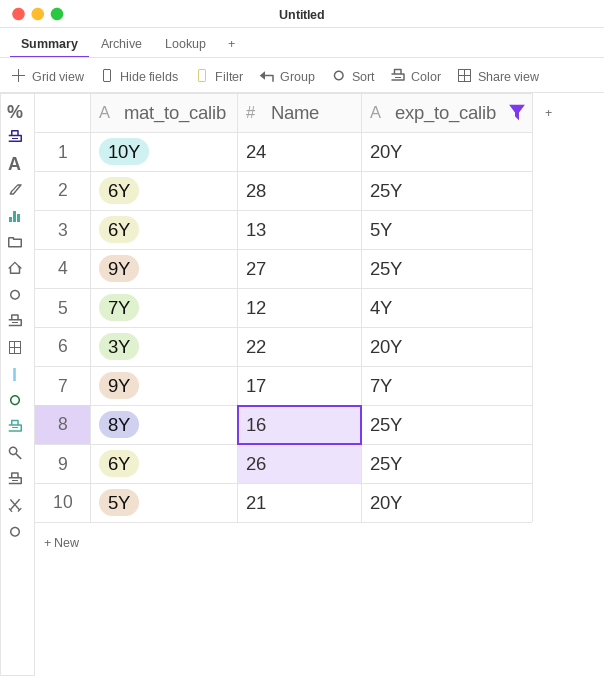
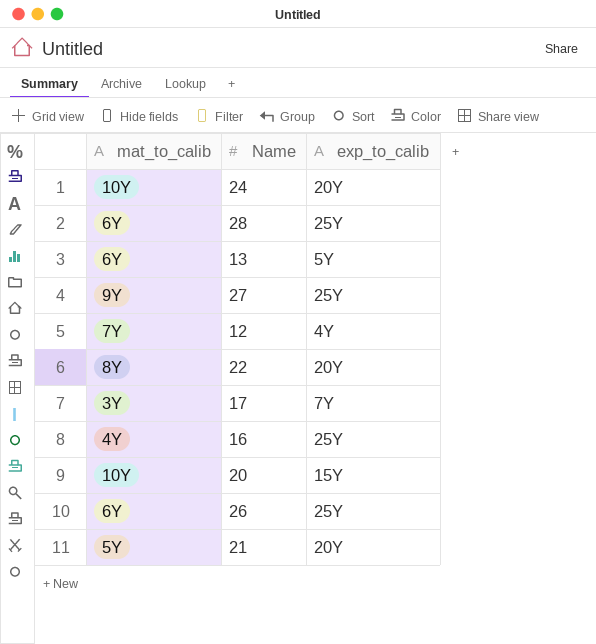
filter: exp_to_calib != 15Y -> none
22 | mat_to_calib: 3Y -> 8Y
17 | mat_to_calib: 9Y -> 3Y
16 | mat_to_calib: 8Y -> 4Y

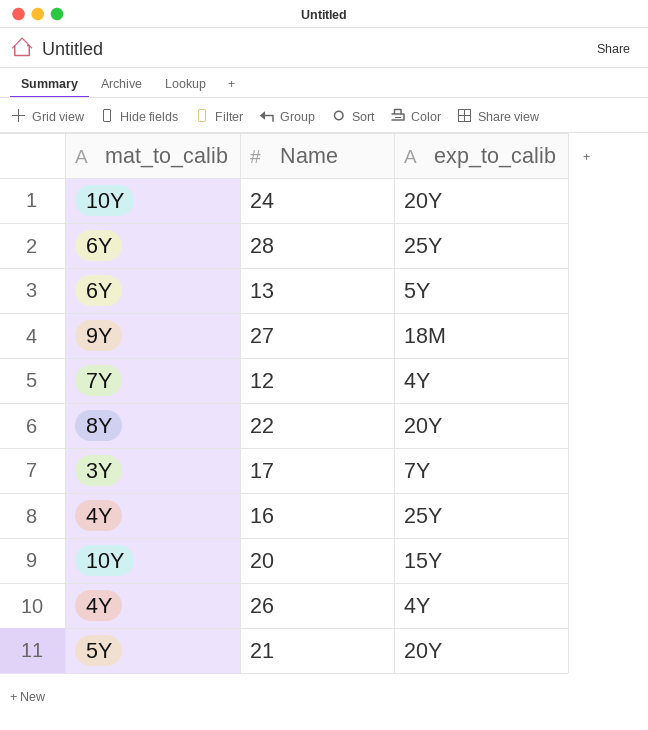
27 | exp_to_calib: 25Y -> 18M
26 | mat_to_calib: 6Y -> 4Y
26 | exp_to_calib: 25Y -> 4Y

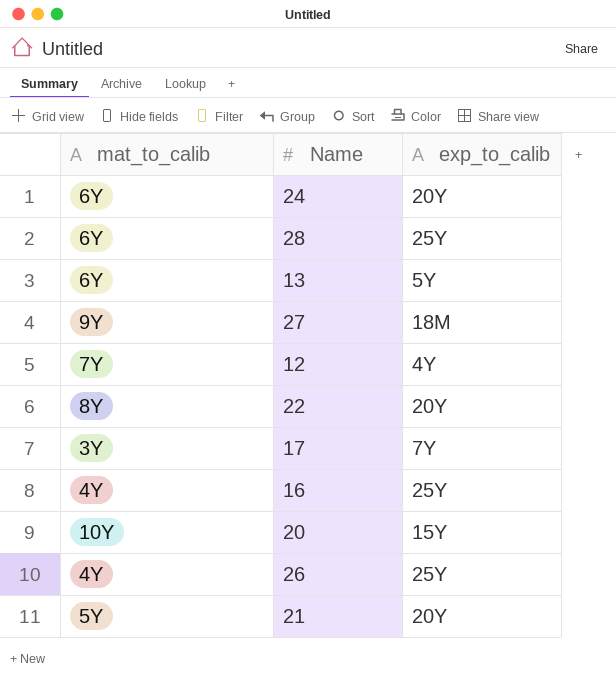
24 | mat_to_calib: 10Y -> 6Y
26 | exp_to_calib: 4Y -> 25Y

